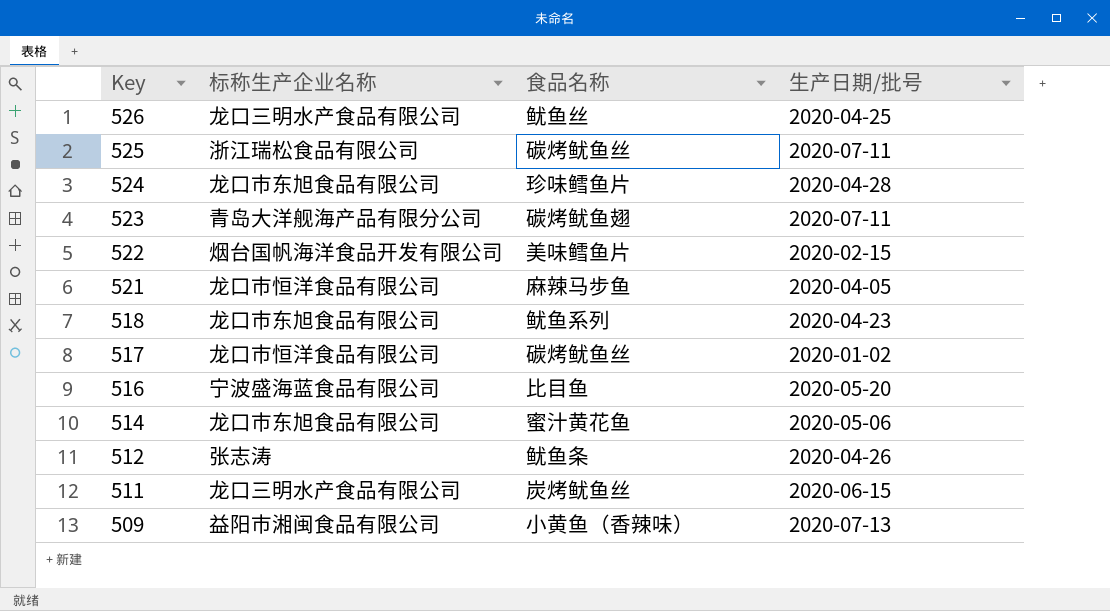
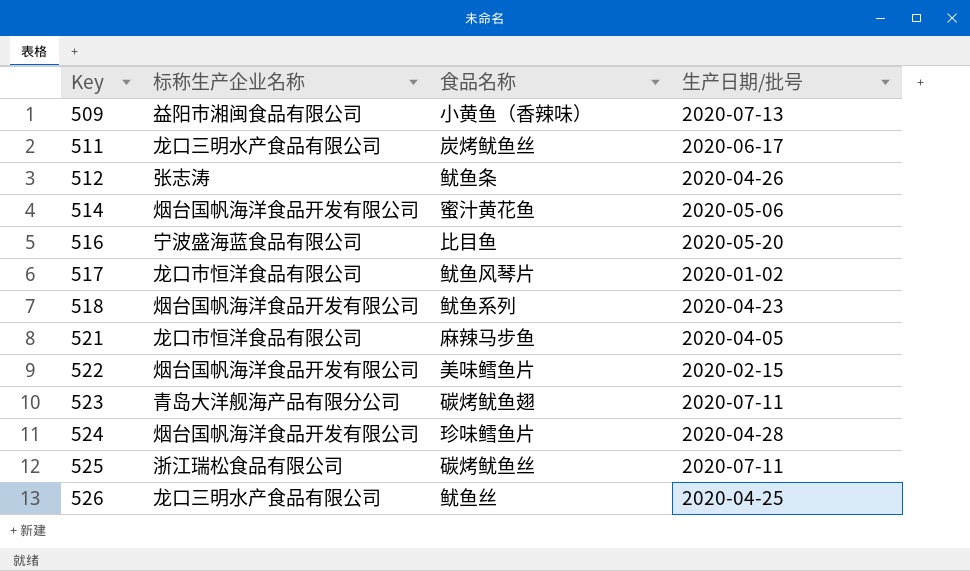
row order: Key descending -> Key ascending
511 | 生产日期/批号: 2020-06-15 -> 2020-06-17
514 | 标称生产企业名称: 龙口市东旭食品有限公司 -> 烟台国帆海洋食品开发有限公司
517 | 食品名称: 碳烤鱿鱼丝 -> 鱿鱼风琴片
518 | 标称生产企业名称: 龙口市东旭食品有限公司 -> 烟台国帆海洋食品开发有限公司
524 | 标称生产企业名称: 龙口市东旭食品有限公司 -> 烟台国帆海洋食品开发有限公司

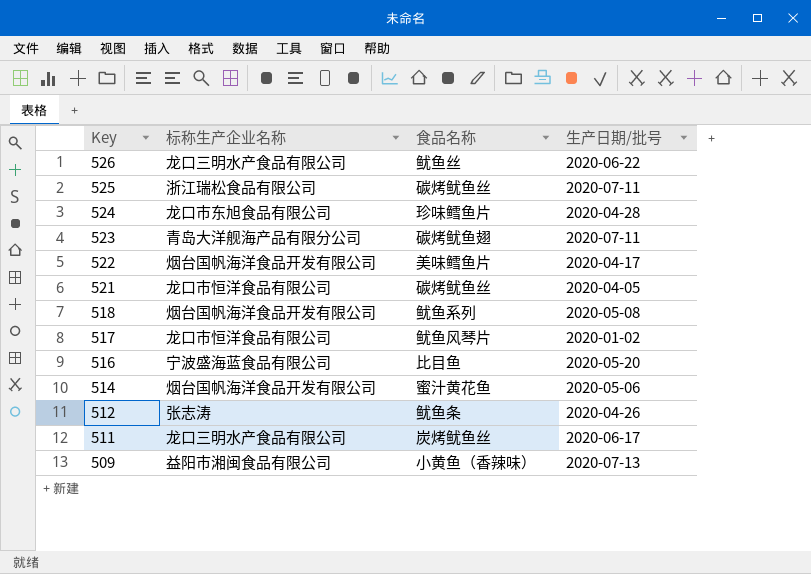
row order: Key ascending -> Key descending
526 | 生产日期/批号: 2020-04-25 -> 2020-06-22
524 | 标称生产企业名称: 烟台国帆海洋食品开发有限公司 -> 龙口市东旭食品有限公司
522 | 生产日期/批号: 2020-02-15 -> 2020-04-17
521 | 食品名称: 麻辣马步鱼 -> 碳烤鱿鱼丝
518 | 生产日期/批号: 2020-04-23 -> 2020-05-08

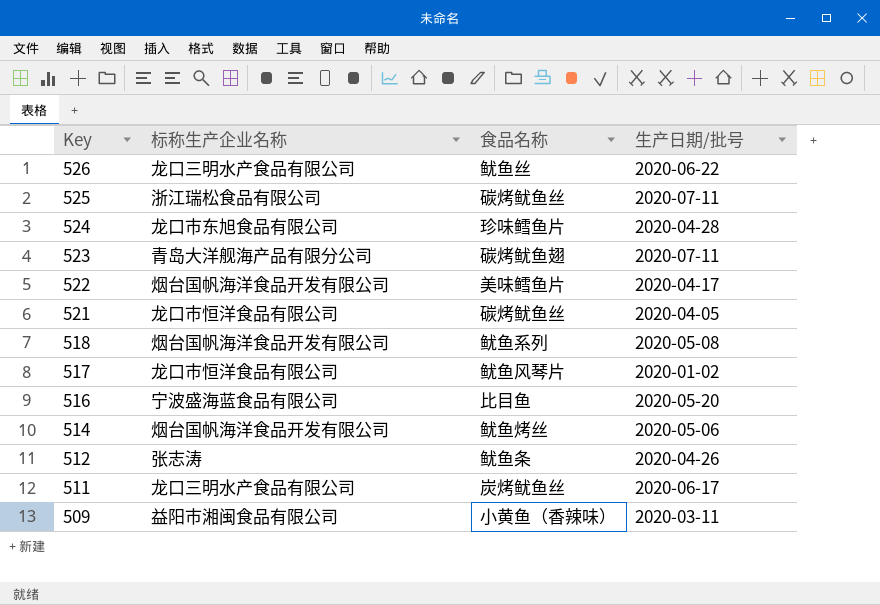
514 | 食品名称: 蜜汁黄花鱼 -> 鱿鱼烤丝
509 | 生产日期/批号: 2020-07-13 -> 2020-03-11

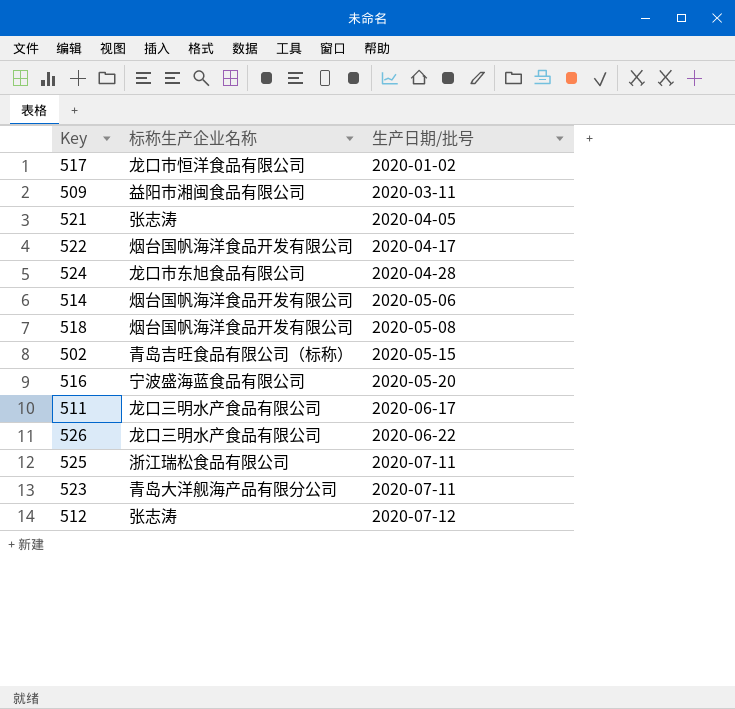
row order: Key descending -> 生产日期/批号 ascending
column 食品名称 | position: 3 -> none
521 | 标称生产企业名称: 龙口市恒洋食品有限公司 -> 张志涛
row 502: none -> 青岛吉旺食品有限公司（标称） | 2020-05-15
512 | 生产日期/批号: 2020-04-26 -> 2020-07-12

